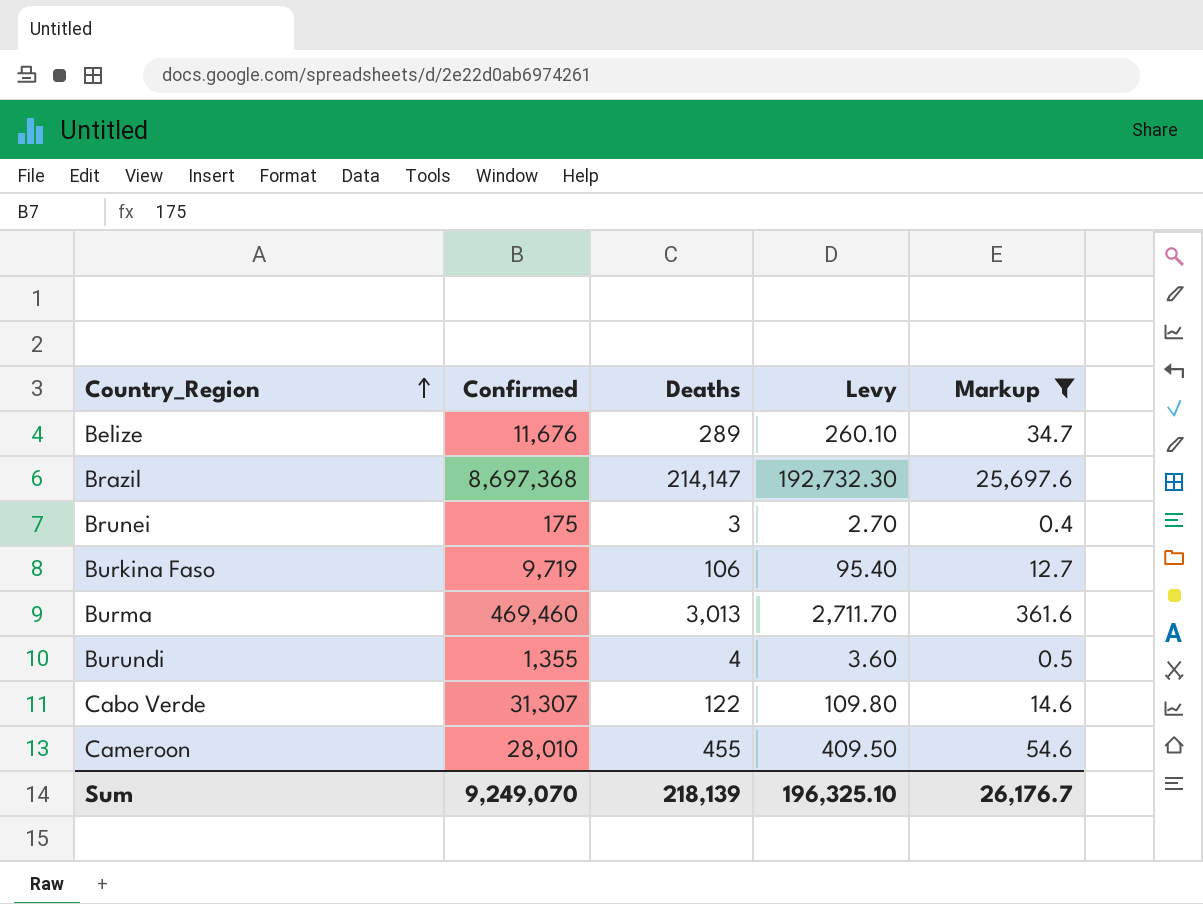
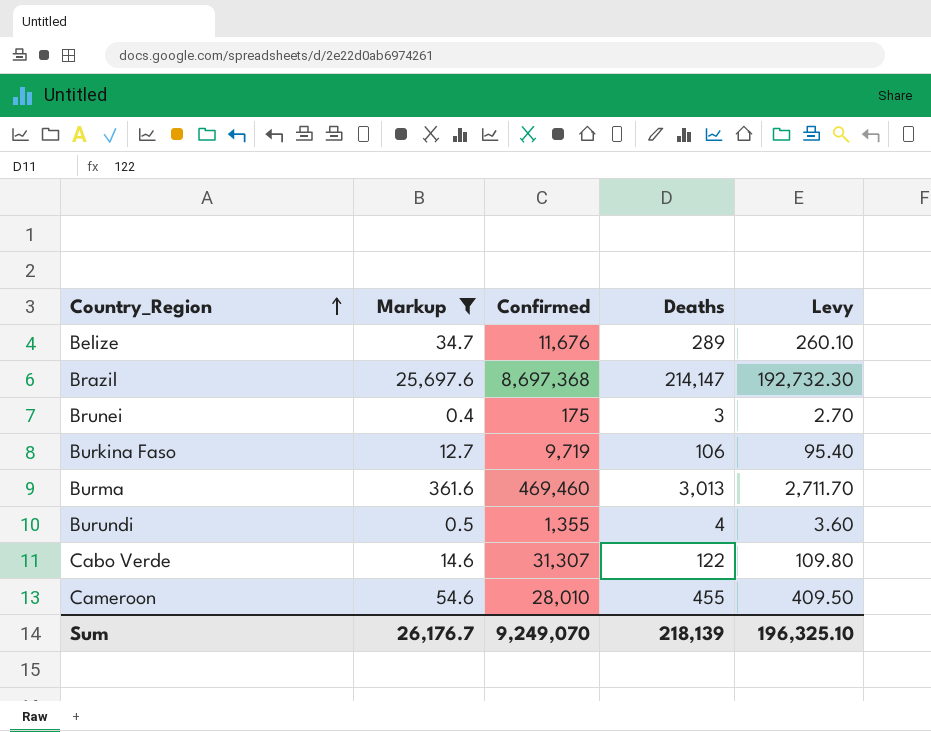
column Markup | position: 5 -> 2

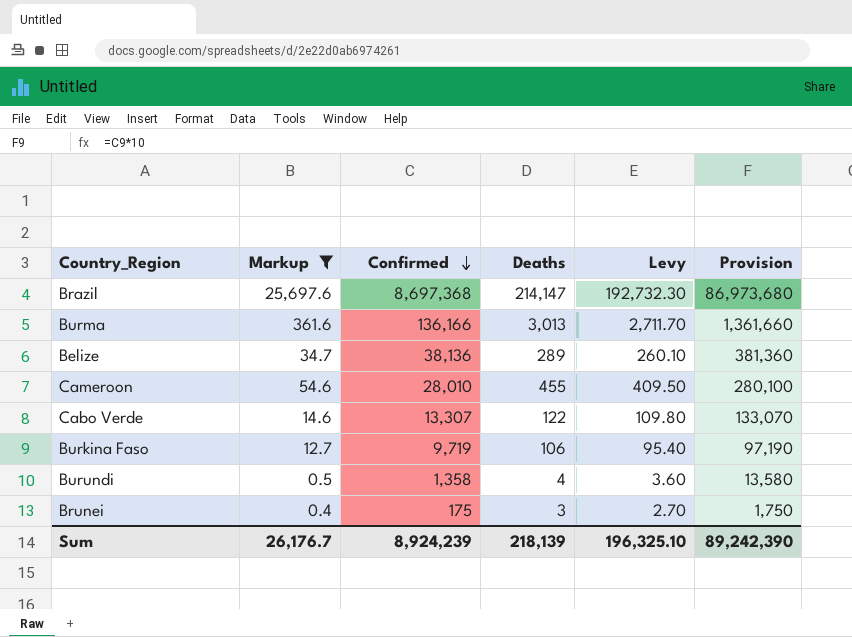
row order: Country_Region ascending -> Confirmed descending
column Provision | formula: none -> [Confirmed] * 10
Burma | Confirmed: 469,460 -> 136,166
Belize | Confirmed: 11,676 -> 38,136
Cabo Verde | Confirmed: 31,307 -> 13,307
Burundi | Confirmed: 1,355 -> 1,358
Sum | Confirmed: 9,249,070 -> 8,924,239

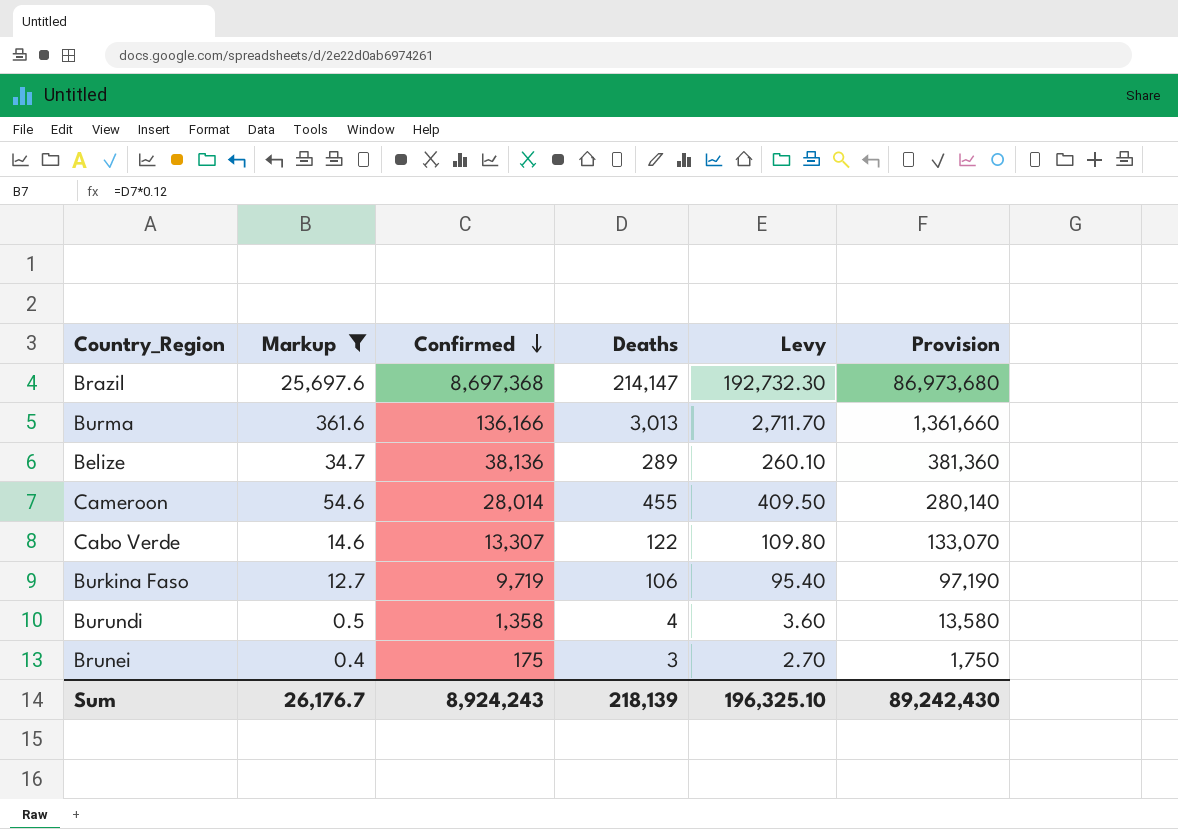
Cameroon | Confirmed: 28,010 -> 28,014
Cameroon | Provision: 280,100 -> 280,140
Sum | Confirmed: 8,924,239 -> 8,924,243
Sum | Provision: 89,242,390 -> 89,242,430

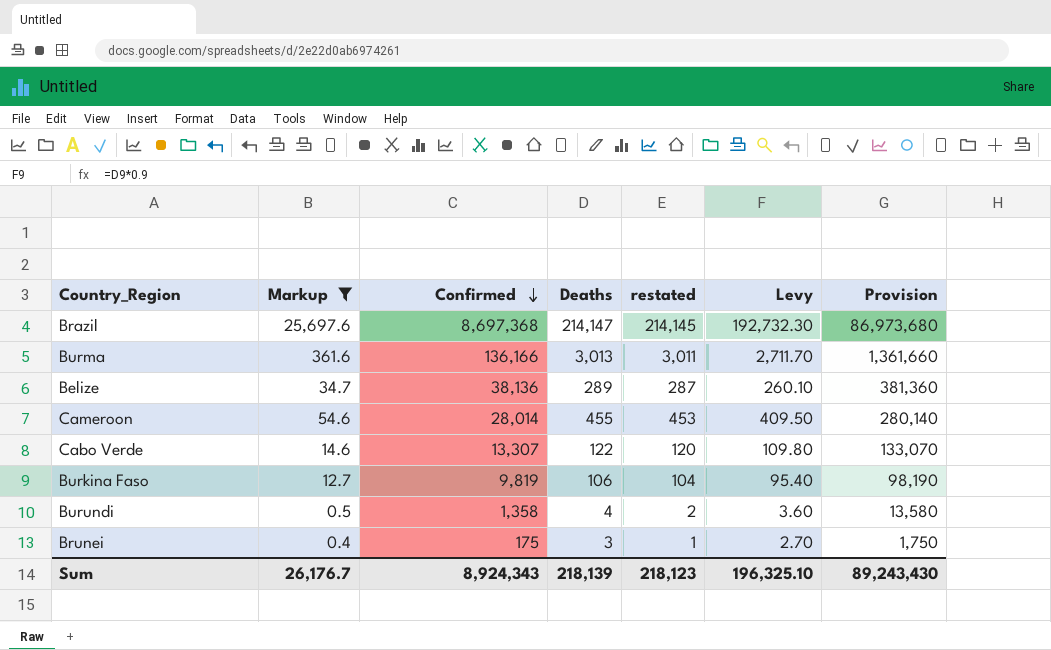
column restated | formula: none -> [Deaths] - 2
Burkina Faso | Confirmed: 9,719 -> 9,819
Burkina Faso | Provision: 97,190 -> 98,190
Sum | Confirmed: 8,924,243 -> 8,924,343
Sum | Provision: 89,242,430 -> 89,243,430

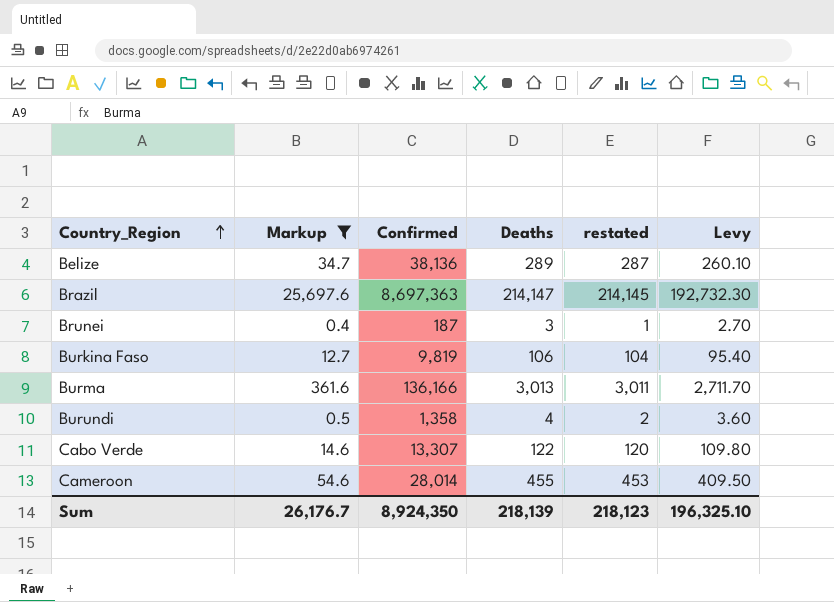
row order: Confirmed descending -> Country_Region ascending
column Provision | formula: [Confirmed] * 10 -> none
Brazil | Confirmed: 8,697,368 -> 8,697,363
Brunei | Confirmed: 175 -> 187
Sum | Confirmed: 8,924,343 -> 8,924,350

